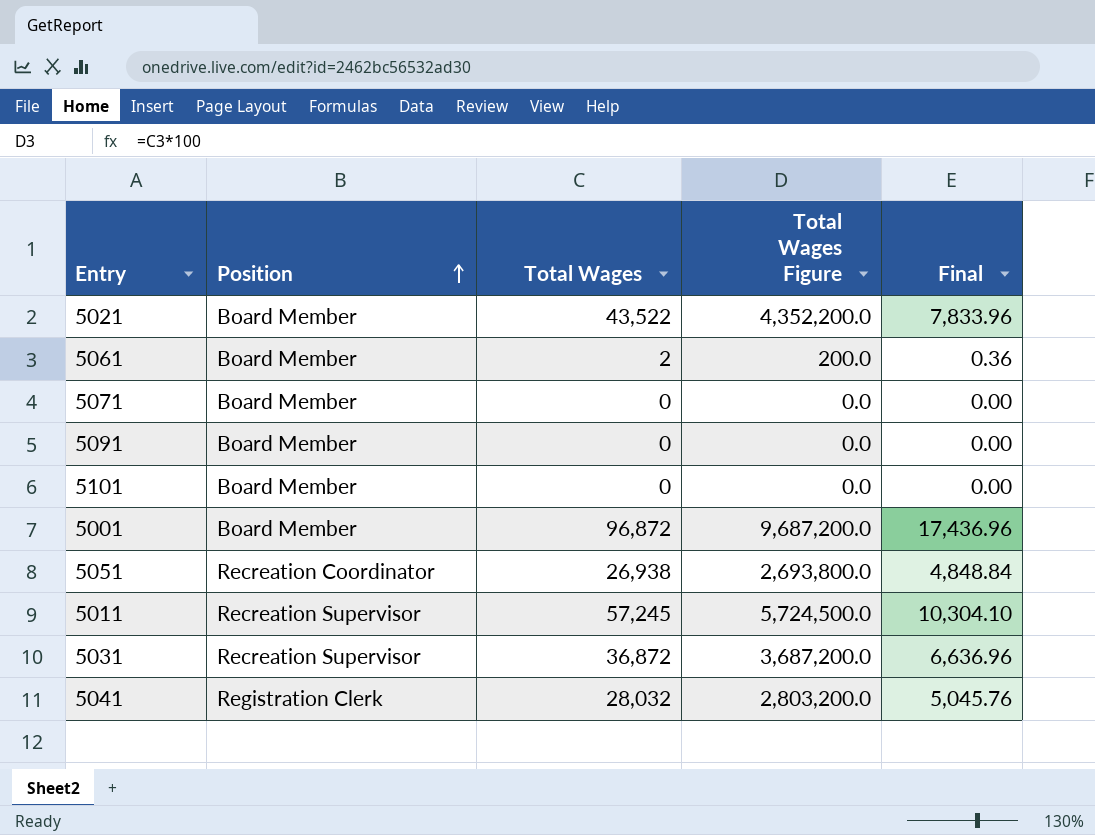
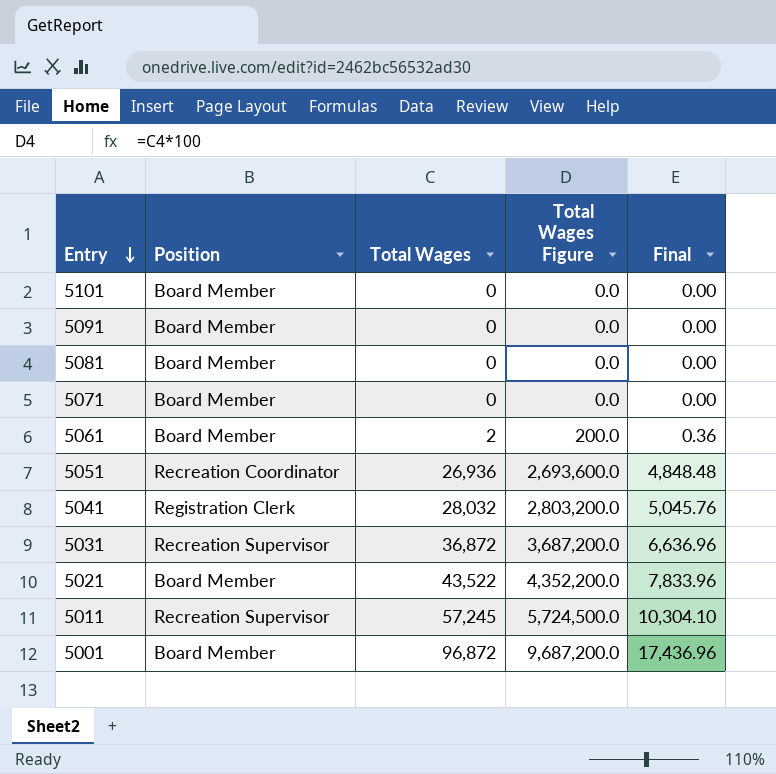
row order: Position ascending -> Entry descending
row 5081: none -> Board Member | 0 | 0.0 | 0.00
5051 | Total Wages: 26,938 -> 26,936
5051 | Total Wages Figure: 2,693,800.0 -> 2,693,600.0
5051 | Final: 4,848.84 -> 4,848.48

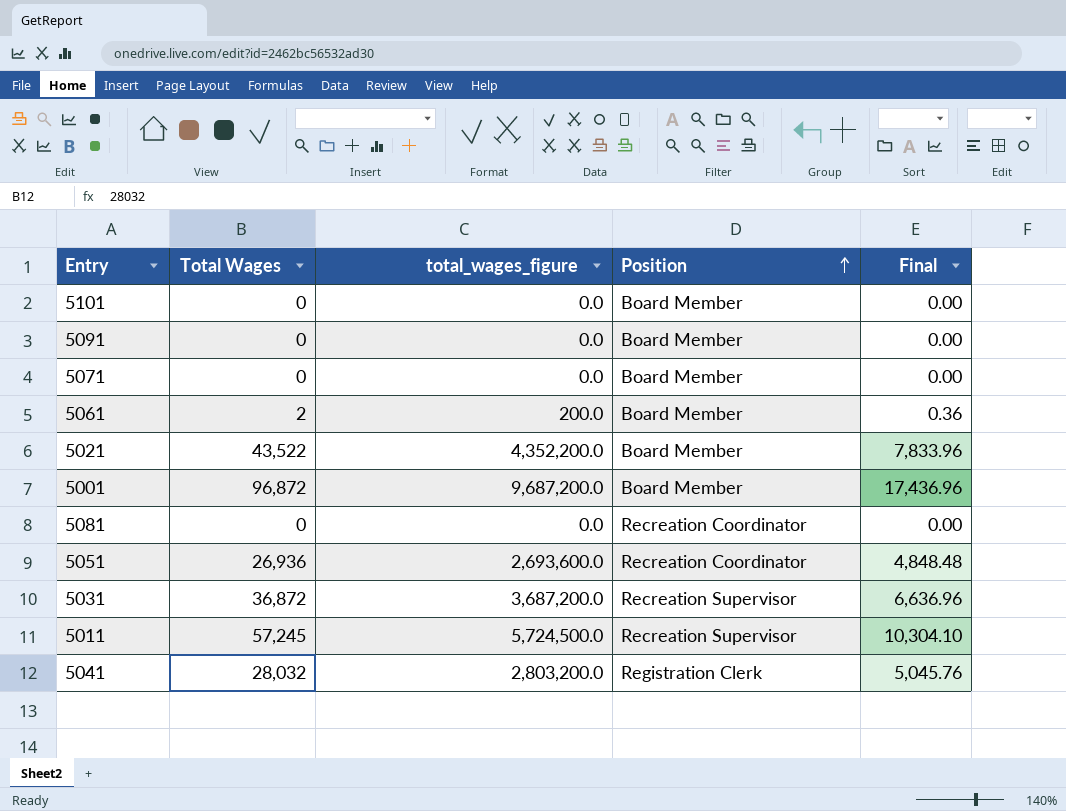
row order: Entry descending -> Position ascending
column name: Total Wages Figure -> total_wages_figure
column Position | position: 2 -> 4
5081 | Position: Board Member -> Recreation Coordinator

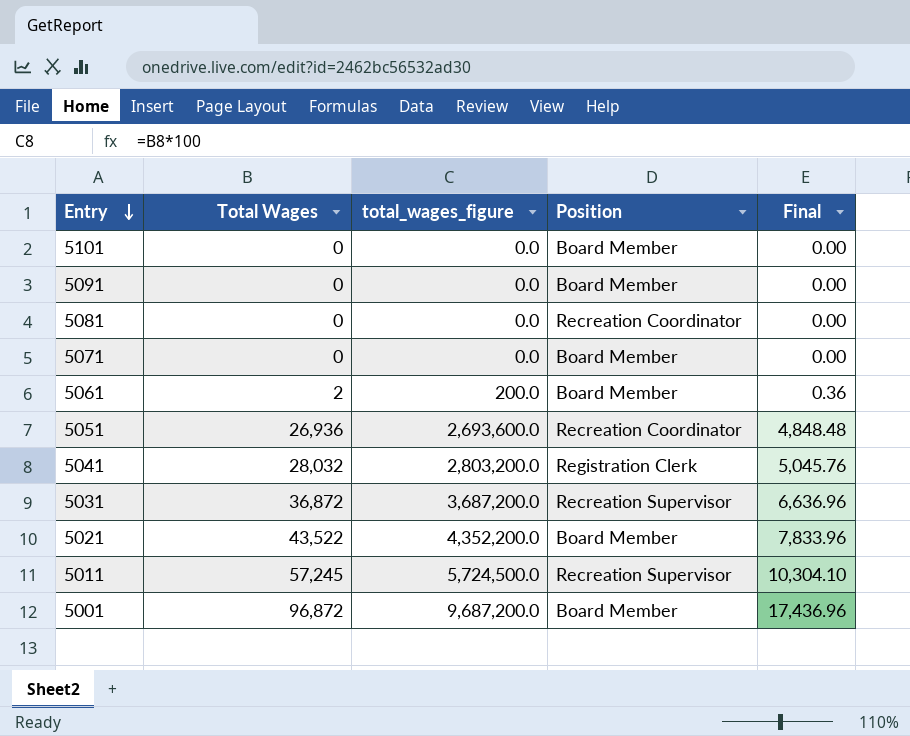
row order: Position ascending -> Entry descending

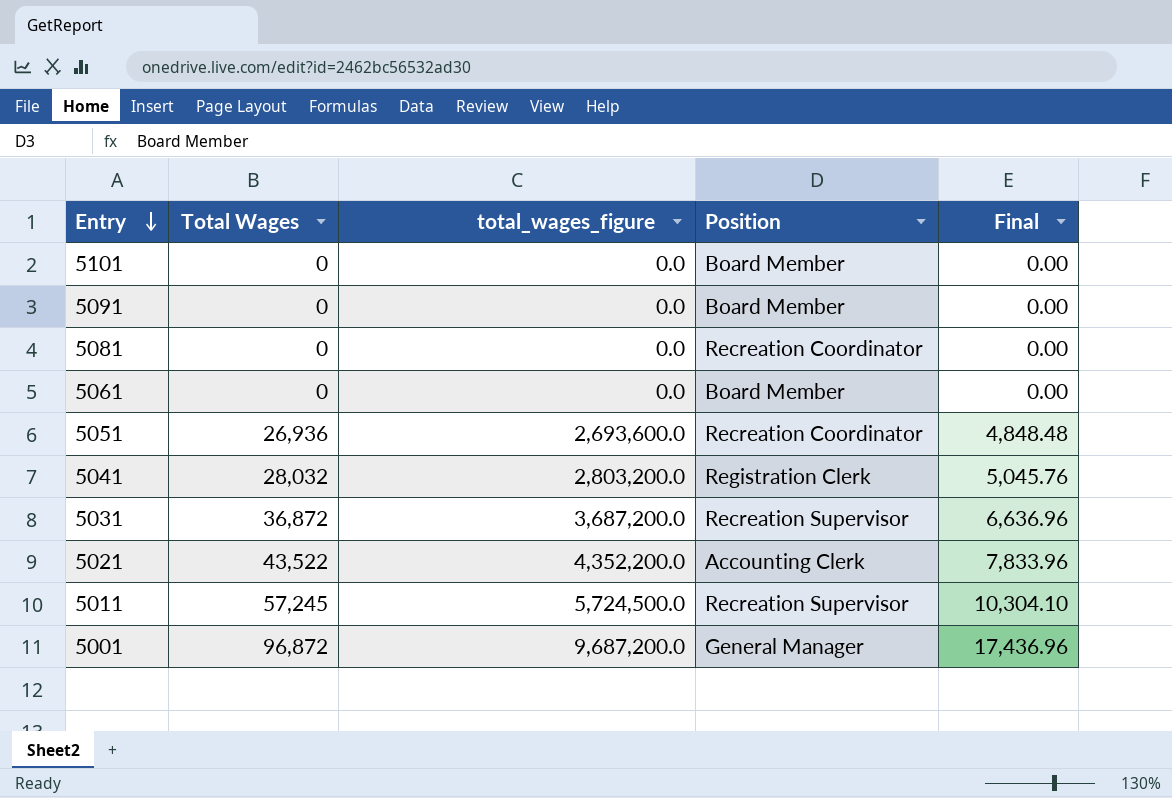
row 5071: 0 | 0.0 | Board Member | 0.00 -> none
5061 | Total Wages: 2 -> 0
5061 | total_wages_figure: 200.0 -> 0.0
5061 | Final: 0.36 -> 0.00
5021 | Position: Board Member -> Accounting Clerk
5001 | Position: Board Member -> General Manager

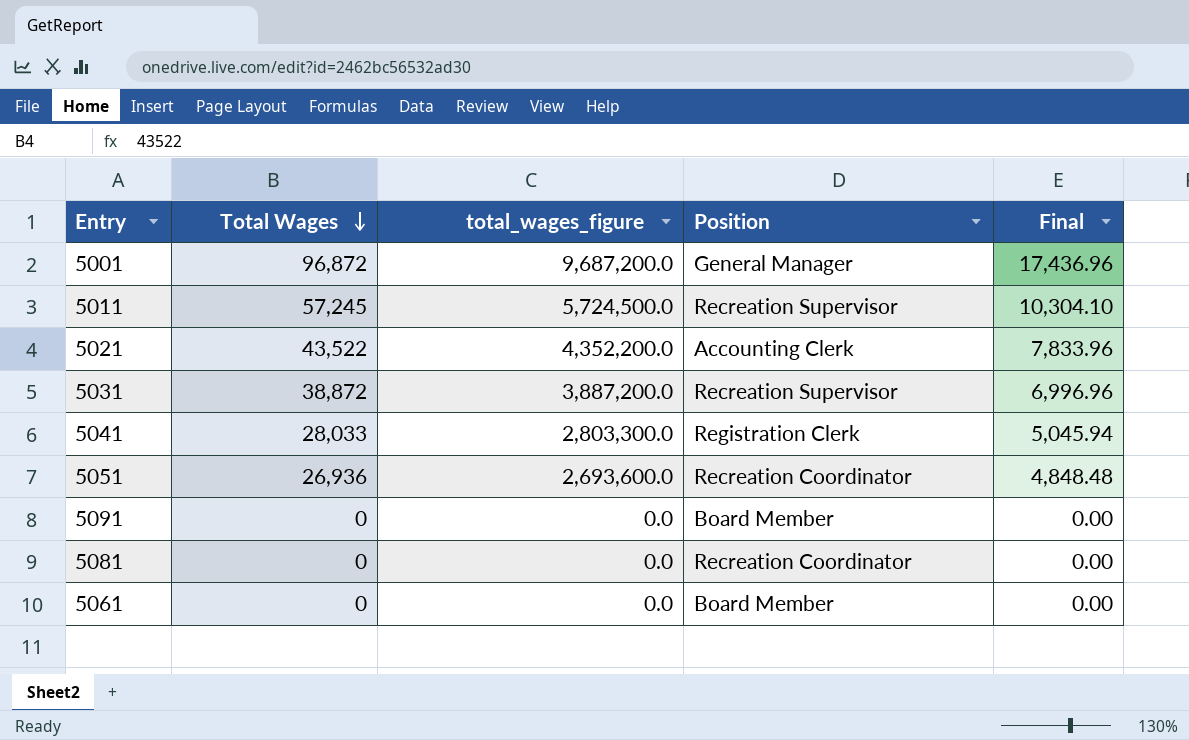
row order: Entry descending -> Total Wages descending
row 5101: 0 | 0.0 | Board Member | 0.00 -> none
5031 | Total Wages: 36,872 -> 38,872
5031 | total_wages_figure: 3,687,200.0 -> 3,887,200.0
5031 | Final: 6,636.96 -> 6,996.96
5041 | Total Wages: 28,032 -> 28,033
5041 | total_wages_figure: 2,803,200.0 -> 2,803,300.0
5041 | Final: 5,045.76 -> 5,045.94

